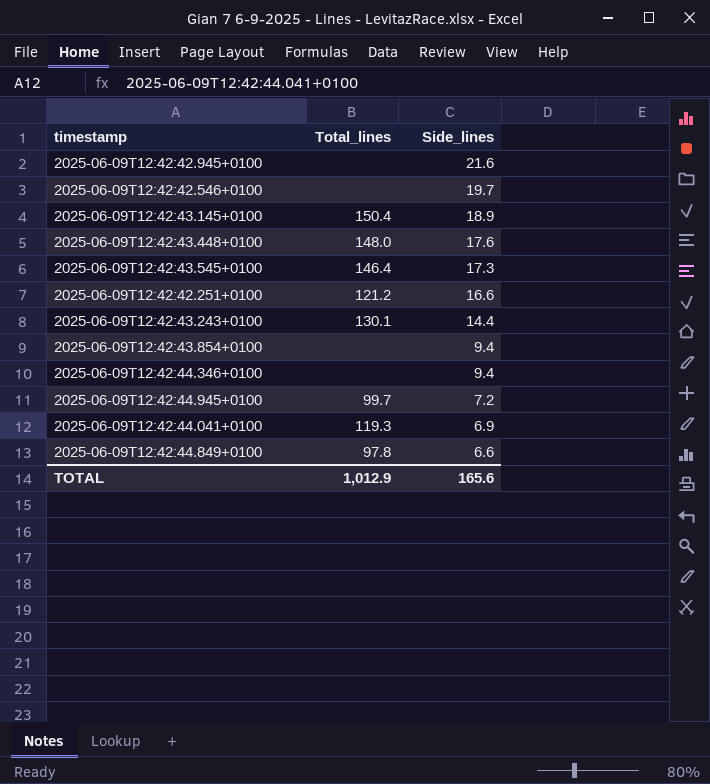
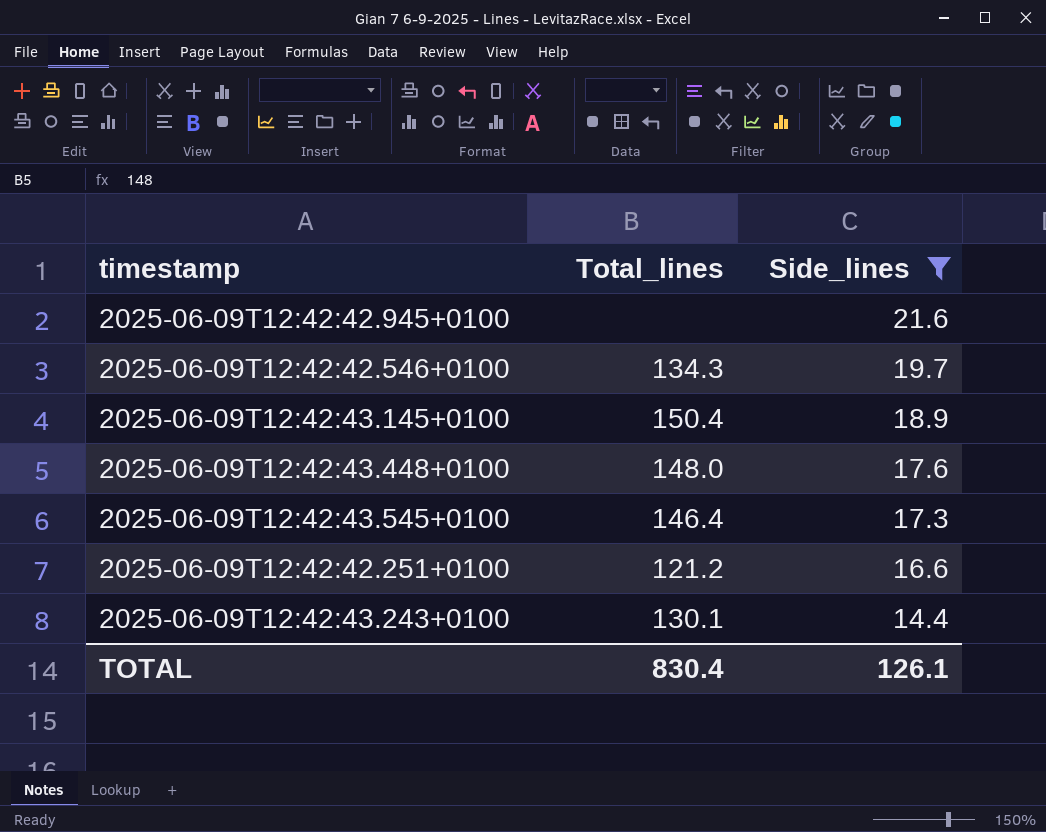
filter: none -> Side_lines >= 14.4
2025-06-09T12:42:42.546+0100 | Total_lines: none -> 134.3
TOTAL | Total_lines: 1,012.9 -> 830.4
TOTAL | Side_lines: 165.6 -> 126.1

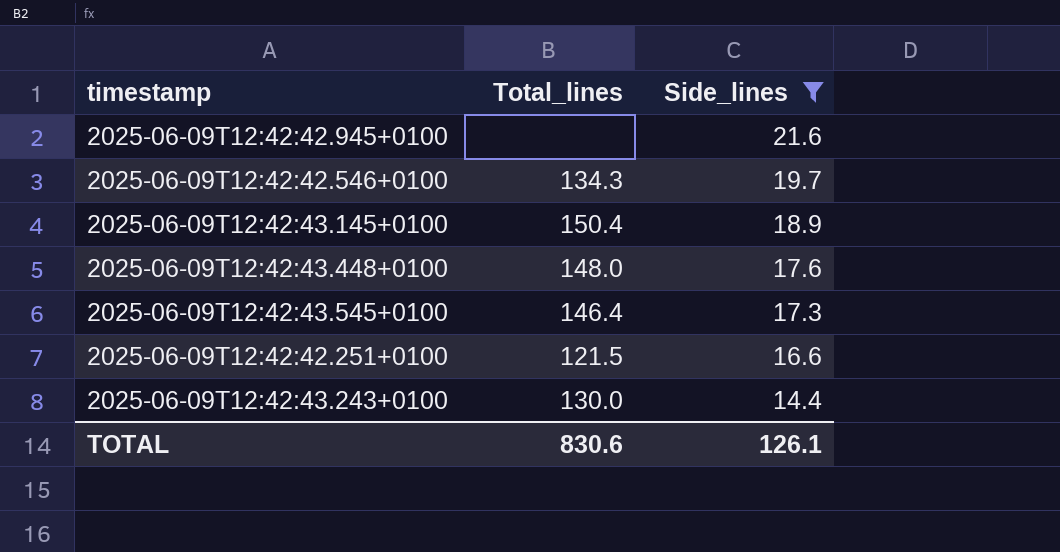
2025-06-09T12:42:42.251+0100 | Total_lines: 121.2 -> 121.5
2025-06-09T12:42:43.243+0100 | Total_lines: 130.1 -> 130.0
TOTAL | Total_lines: 830.4 -> 830.6

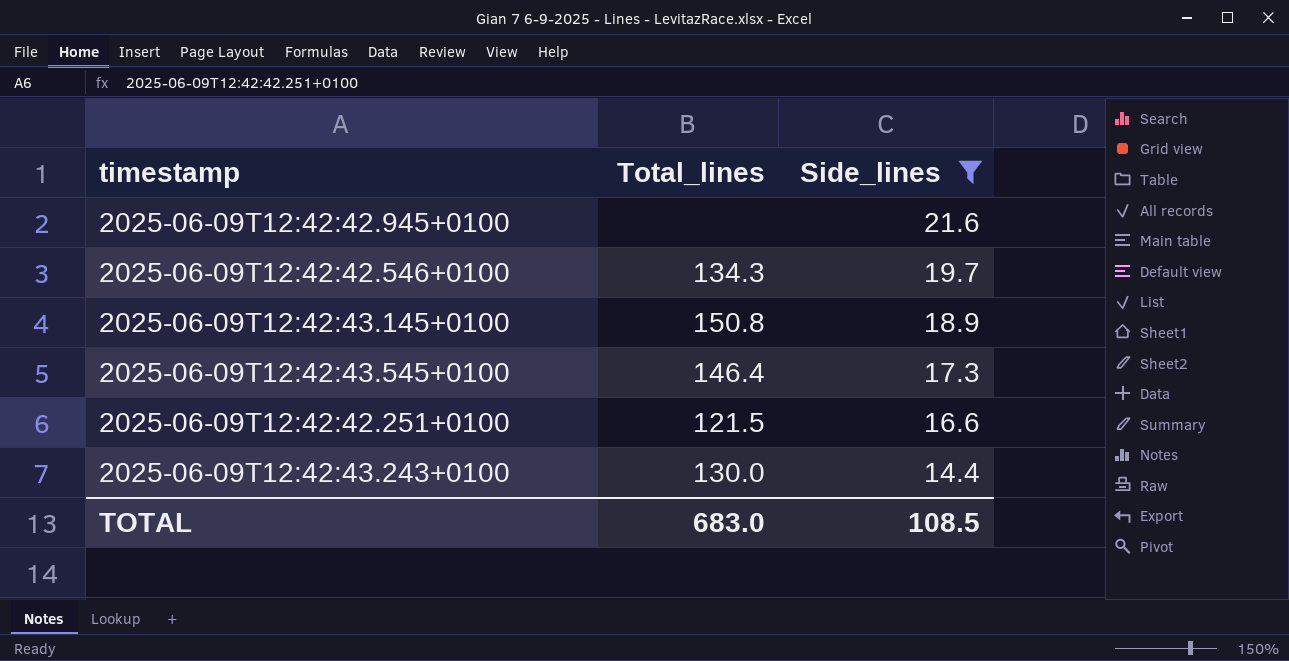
row 2025-06-09T12:42:43.448+0100: 148.0 | 17.6 -> none
2025-06-09T12:42:43.145+0100 | Total_lines: 150.4 -> 150.8
TOTAL | Total_lines: 830.6 -> 683.0
TOTAL | Side_lines: 126.1 -> 108.5

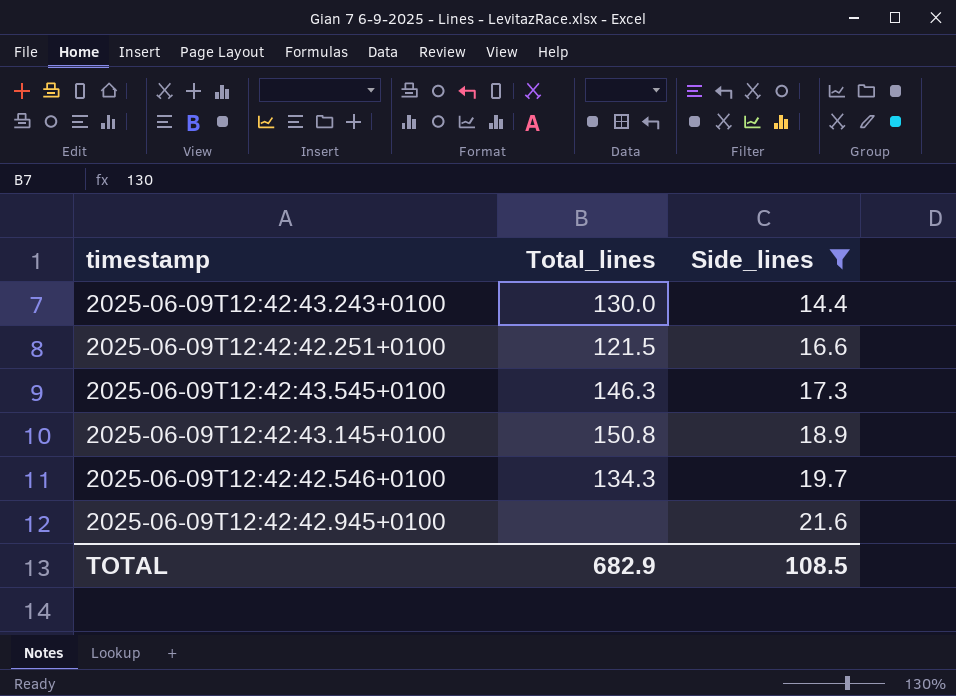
row order: Side_lines descending -> Side_lines ascending
2025-06-09T12:42:43.545+0100 | Total_lines: 146.4 -> 146.3
TOTAL | Total_lines: 683.0 -> 682.9

